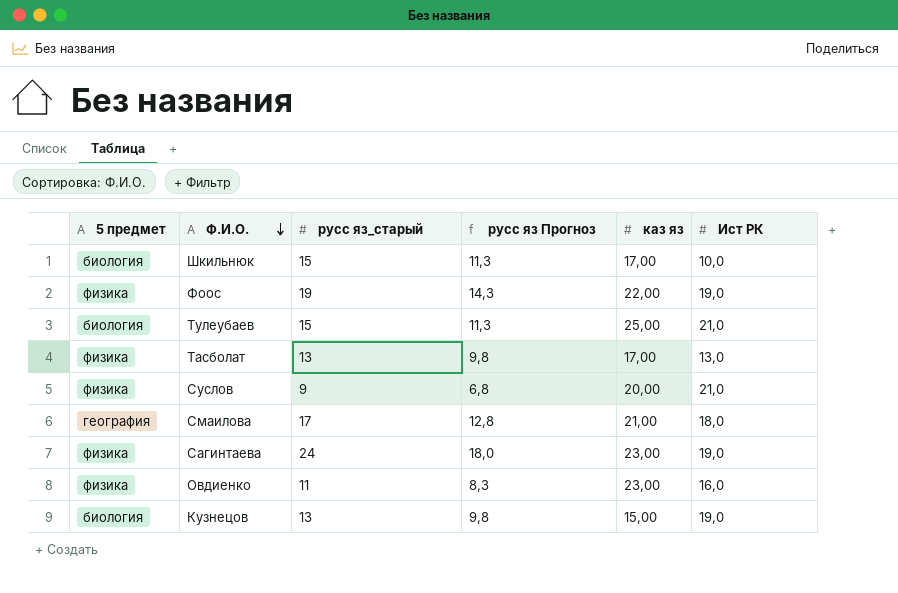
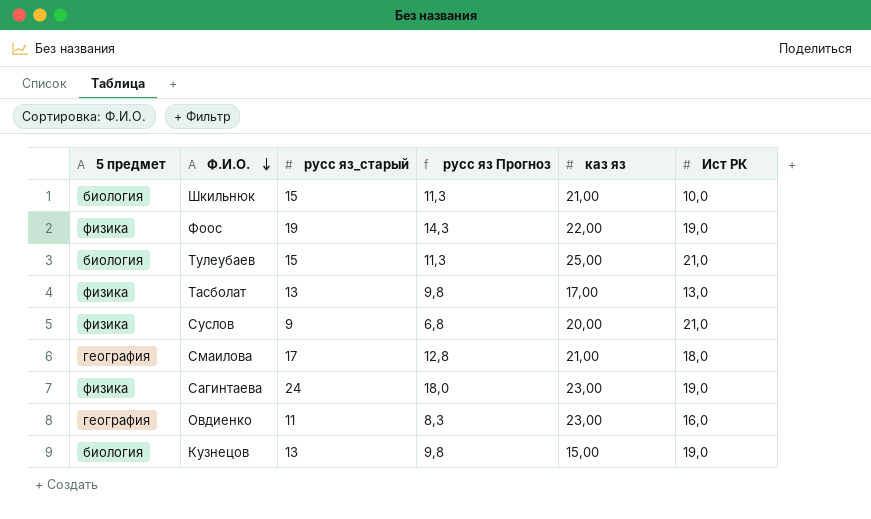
Шкильнюк | каз яз: 17,00 -> 21,00
Овдиенко | 5 предмет: физика -> география

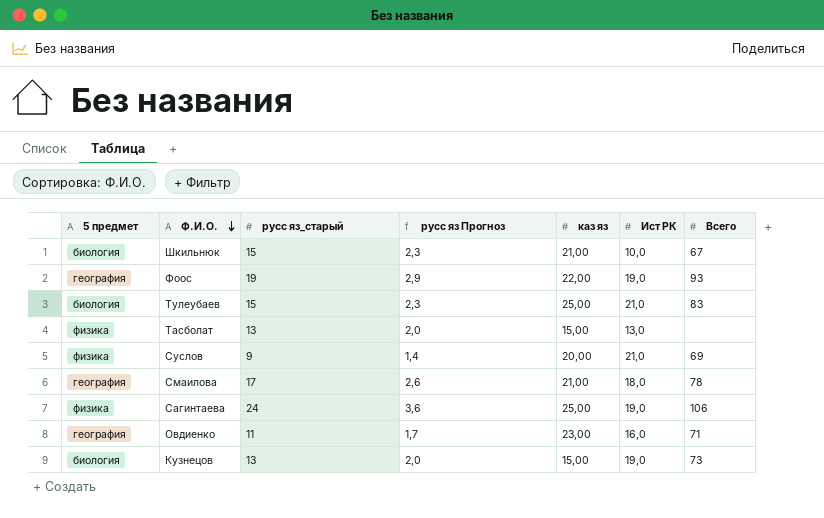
column русс яз Прогноз | formula: [русс яз_старый] * 0,75 -> [русс яз_старый] * 0,15
column Всего | position: none -> 7
Фоос | 5 предмет: физика -> география
Тасболат | каз яз: 17,00 -> 15,00
Сагинтаева | каз яз: 23,00 -> 25,00

